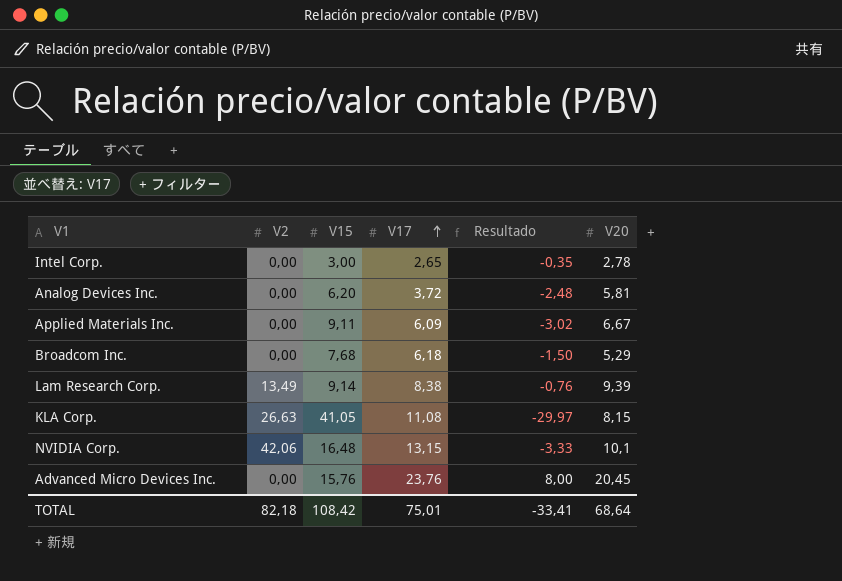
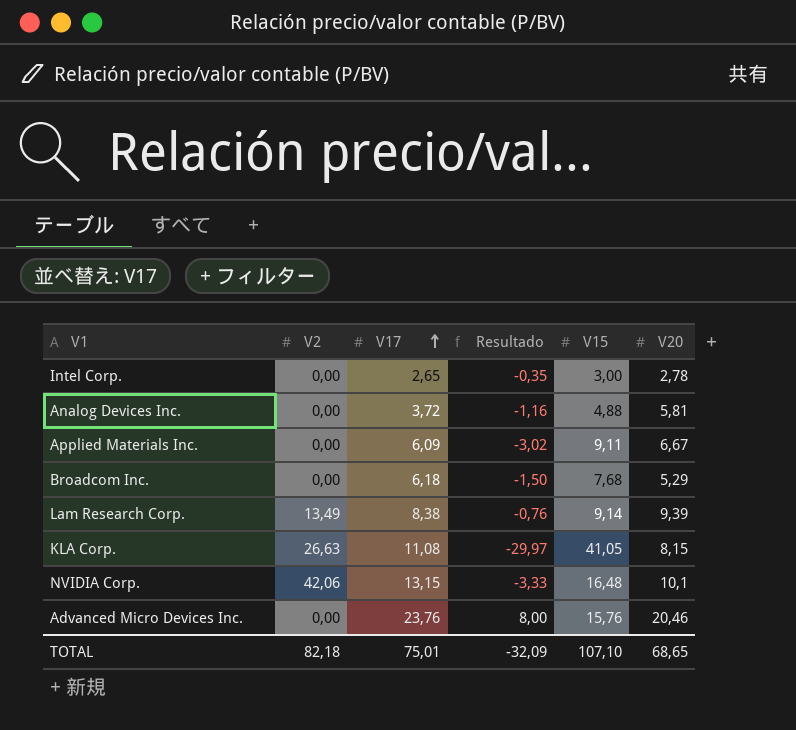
column V15 | position: 3 -> 5
Analog Devices Inc. | Resultado: -2,48 -> -1,16
Analog Devices Inc. | V15: 6,20 -> 4,88
Advanced Micro Devices Inc. | V20: 20,45 -> 20,46
TOTAL | Resultado: -33,41 -> -32,09
TOTAL | V15: 108,42 -> 107,10
TOTAL | V20: 68,64 -> 68,65

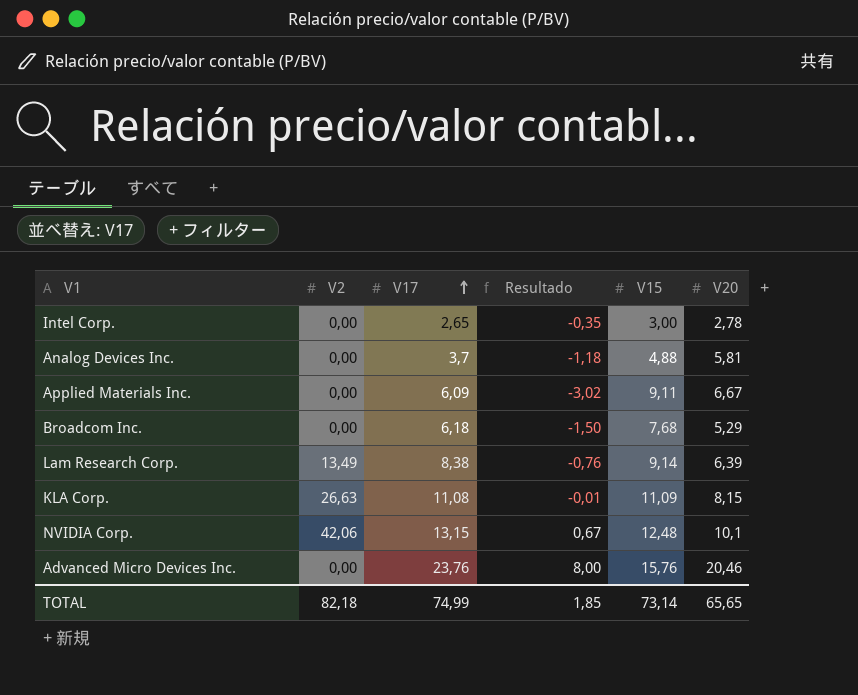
Analog Devices Inc. | V17: 3,72 -> 3,7
Analog Devices Inc. | Resultado: -1,16 -> -1,18
Lam Research Corp. | V20: 9,39 -> 6,39
KLA Corp. | Resultado: -29,97 -> -0,01
KLA Corp. | V15: 41,05 -> 11,09
NVIDIA Corp. | Resultado: -3,33 -> 0,67
NVIDIA Corp. | V15: 16,48 -> 12,48
TOTAL | V17: 75,01 -> 74,99
TOTAL | Resultado: -32,09 -> 1,85
TOTAL | V15: 107,10 -> 73,14
TOTAL | V20: 68,65 -> 65,65

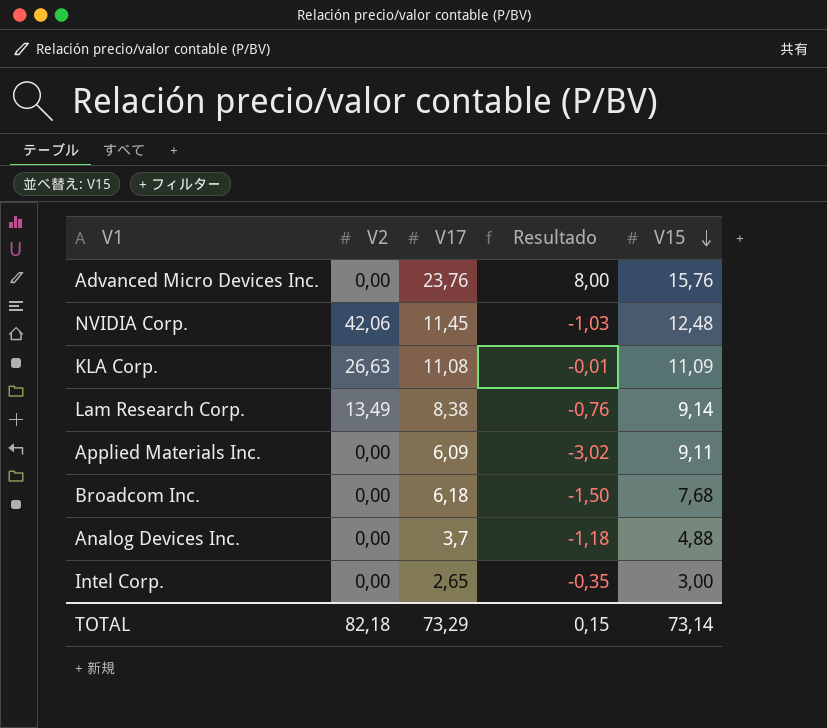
row order: V17 ascending -> V15 descending
column V20 | position: 6 -> none
NVIDIA Corp. | V17: 13,15 -> 11,45
NVIDIA Corp. | Resultado: 0,67 -> -1,03
TOTAL | V17: 74,99 -> 73,29
TOTAL | Resultado: 1,85 -> 0,15

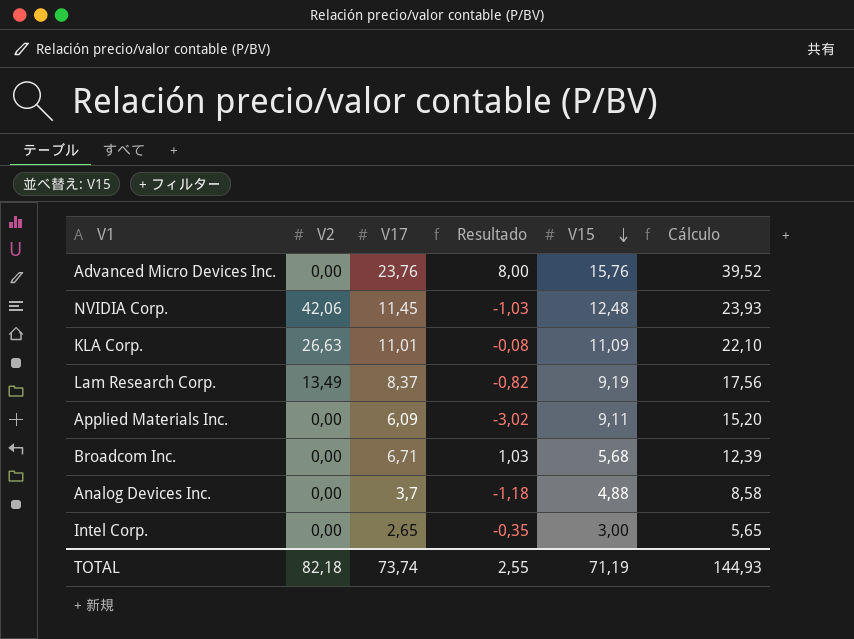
column Cálculo | formula: none -> [V17] + [V15]
KLA Corp. | V17: 11,08 -> 11,01
KLA Corp. | Resultado: -0,01 -> -0,08
Lam Research Corp. | V17: 8,38 -> 8,37
Lam Research Corp. | Resultado: -0,76 -> -0,82
Lam Research Corp. | V15: 9,14 -> 9,19
Broadcom Inc. | V17: 6,18 -> 6,71
Broadcom Inc. | Resultado: -1,50 -> 1,03
Broadcom Inc. | V15: 7,68 -> 5,68
TOTAL | V17: 73,29 -> 73,74
TOTAL | Resultado: 0,15 -> 2,55
TOTAL | V15: 73,14 -> 71,19

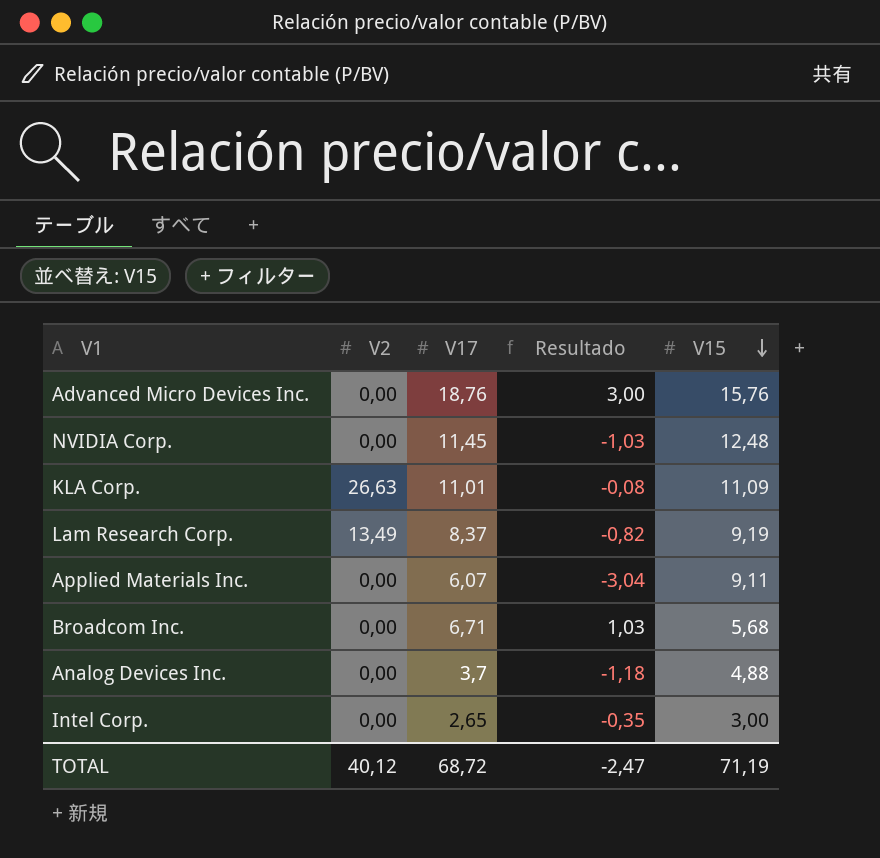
column Cálculo | formula: [V17] + [V15] -> none
Advanced Micro Devices Inc. | V17: 23,76 -> 18,76
Advanced Micro Devices Inc. | Resultado: 8,00 -> 3,00
NVIDIA Corp. | V2: 42,06 -> 0,00
Applied Materials Inc. | V17: 6,09 -> 6,07
Applied Materials Inc. | Resultado: -3,02 -> -3,04
TOTAL | V2: 82,18 -> 40,12
TOTAL | V17: 73,74 -> 68,72
TOTAL | Resultado: 2,55 -> -2,47

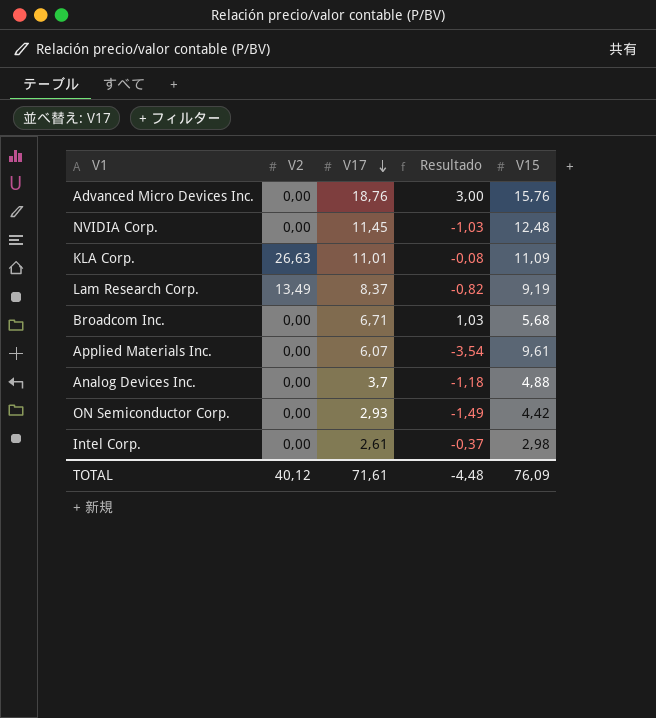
row order: V15 descending -> V17 descending
Applied Materials Inc. | Resultado: -3,04 -> -3,54
Applied Materials Inc. | V15: 9,11 -> 9,61
row ON Semiconductor Corp.: none -> 0,00 | 2,93 | -1,49 | 4,42
Intel Corp. | V17: 2,65 -> 2,61
Intel Corp. | Resultado: -0,35 -> -0,37
Intel Corp. | V15: 3,00 -> 2,98
TOTAL | V17: 68,72 -> 71,61
TOTAL | Resultado: -2,47 -> -4,48
TOTAL | V15: 71,19 -> 76,09

